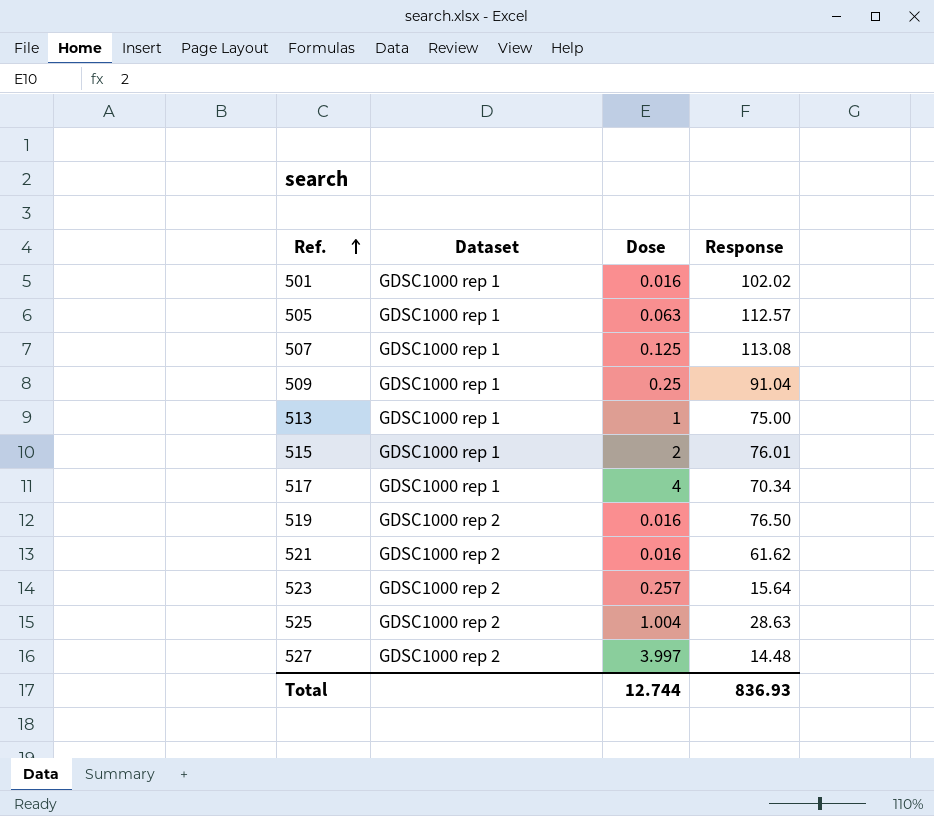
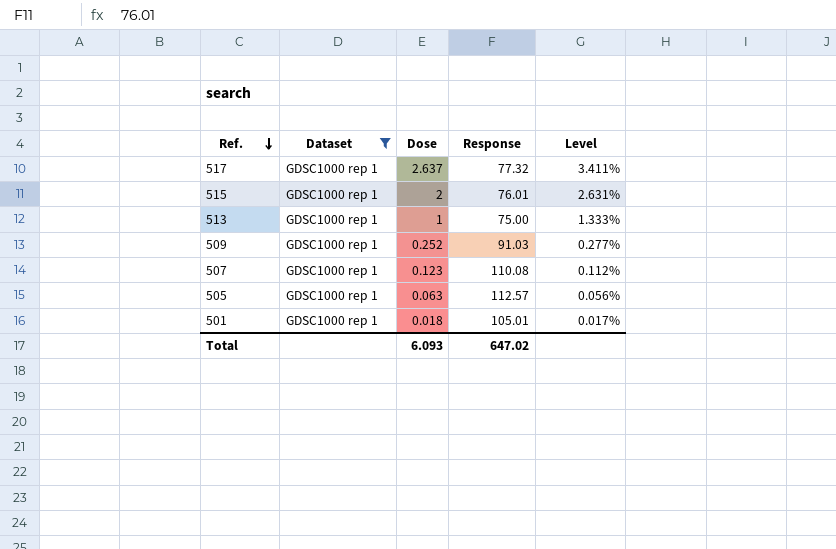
filter: none -> Dataset = GDSC1000 rep 1
row order: Ref. ascending -> Ref. descending
column Level | formula: none -> [Dose] / [Response]
517 | Dose: 4 -> 2.637
517 | Response: 70.34 -> 77.32
509 | Dose: 0.25 -> 0.252
509 | Response: 91.04 -> 91.03
507 | Dose: 0.125 -> 0.123
507 | Response: 113.08 -> 110.08
501 | Dose: 0.016 -> 0.018
501 | Response: 102.02 -> 105.01
Total | Dose: 12.744 -> 6.093
Total | Response: 836.93 -> 647.02

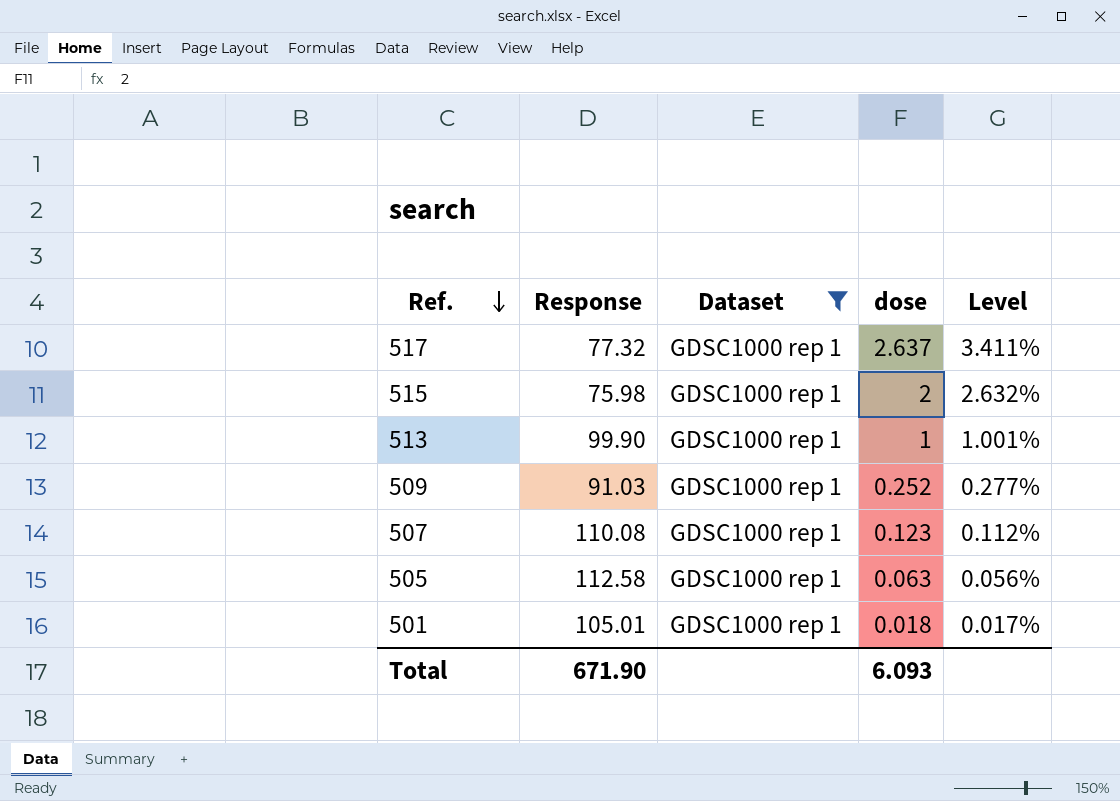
column Response | position: 4 -> 2
column name: Dose -> dose
515 | Response: 76.01 -> 75.98
515 | Level: 2.631% -> 2.632%
513 | Response: 75.00 -> 99.90
513 | Level: 1.333% -> 1.001%
505 | Response: 112.57 -> 112.58
Total | Response: 647.02 -> 671.90

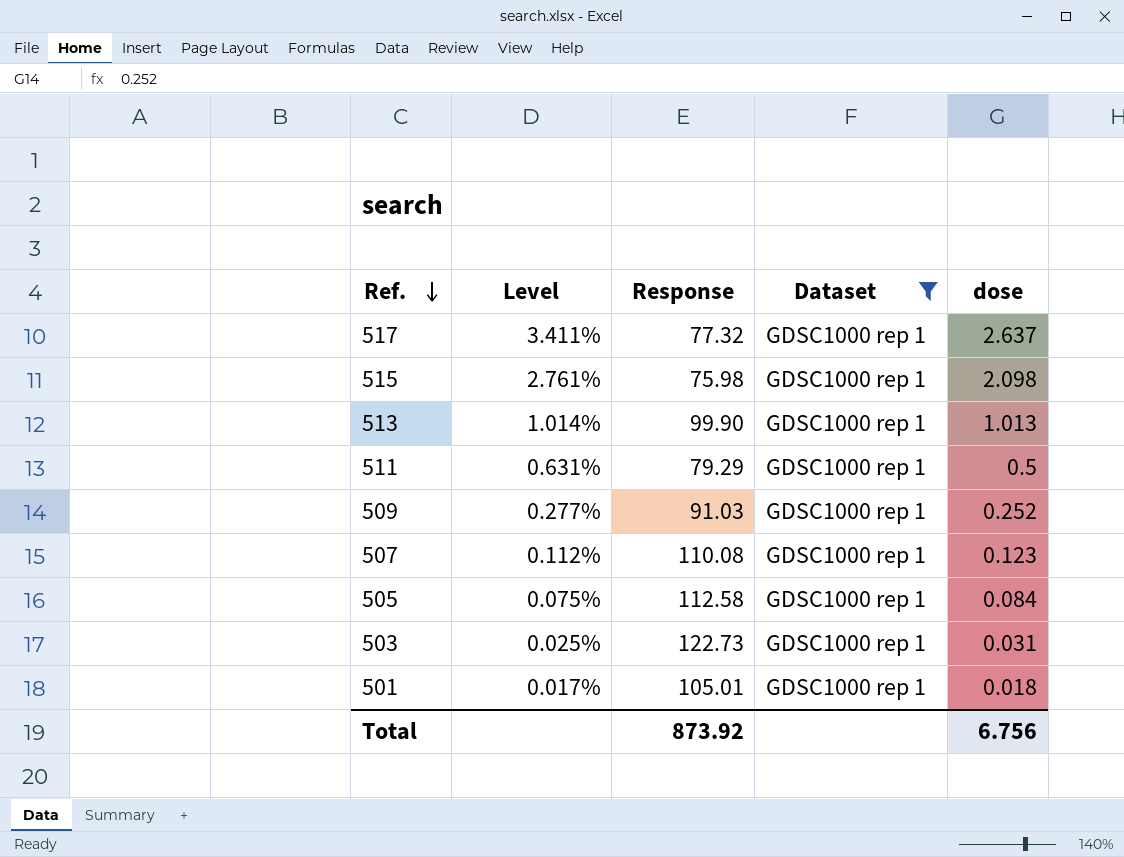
column Level | position: 5 -> 2
515 | Level: 2.632% -> 2.761%
515 | dose: 2 -> 2.098
513 | Level: 1.001% -> 1.014%
513 | dose: 1 -> 1.013
row 511: none -> 0.631% | 79.29 | GDSC1000 rep 1 | 0.5
505 | Level: 0.056% -> 0.075%
505 | dose: 0.063 -> 0.084
row 503: none -> 0.025% | 122.73 | GDSC1000 rep 1 | 0.031
Total | Response: 671.90 -> 873.92
Total | dose: 6.093 -> 6.756

